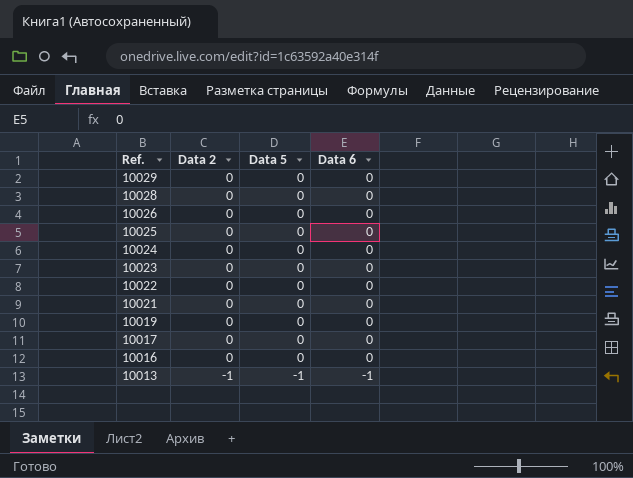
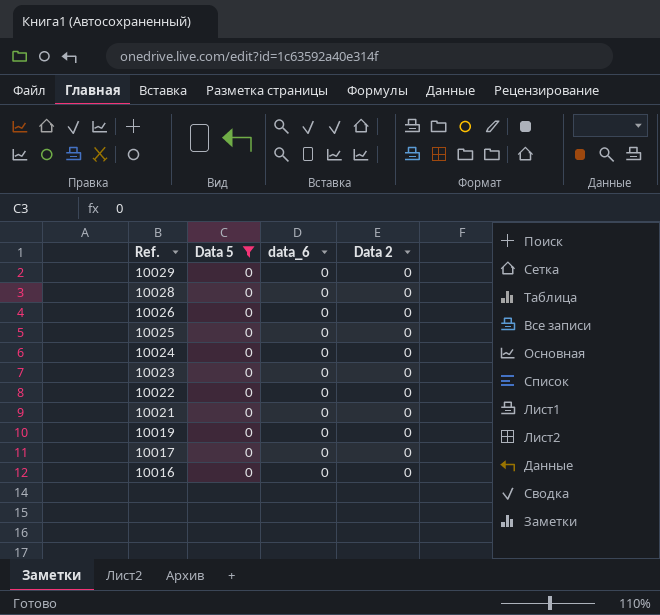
filter: none -> Data 5 = 0
column name: Data 6 -> data_6
column Data 2 | position: 2 -> 4

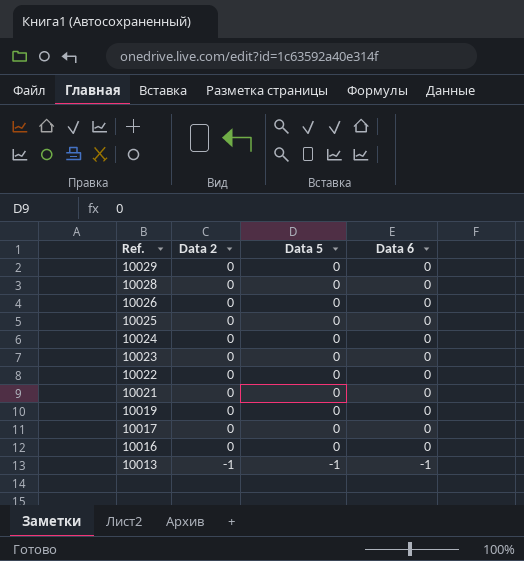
filter: Data 5 = 0 -> none
column Data 2 | position: 4 -> 2
column name: data_6 -> Data 6

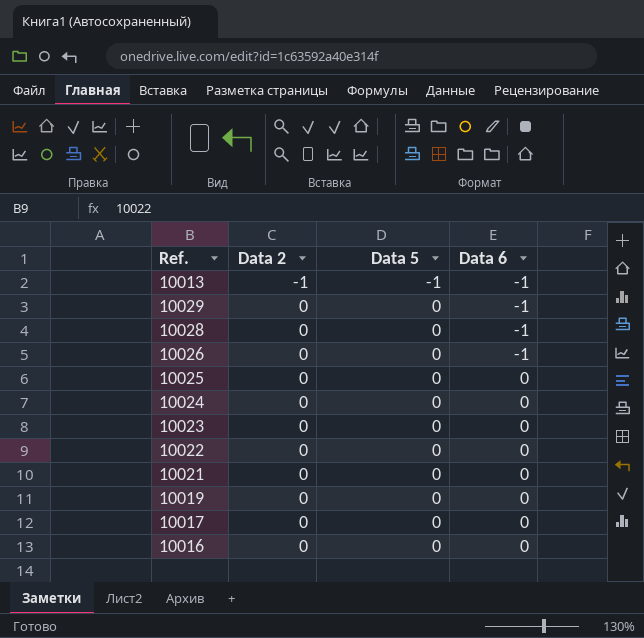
row order: Ref. descending -> Data 2 ascending
10029 | Data 6: 0 -> -1
10028 | Data 6: 0 -> -1
10026 | Data 6: 0 -> -1

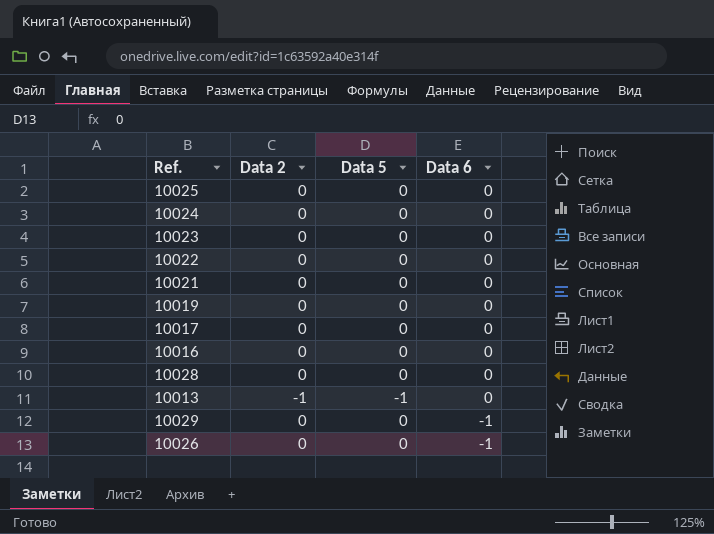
row order: Data 2 ascending -> Data 6 descending
10028 | Data 6: -1 -> 0
10013 | Data 6: -1 -> 0

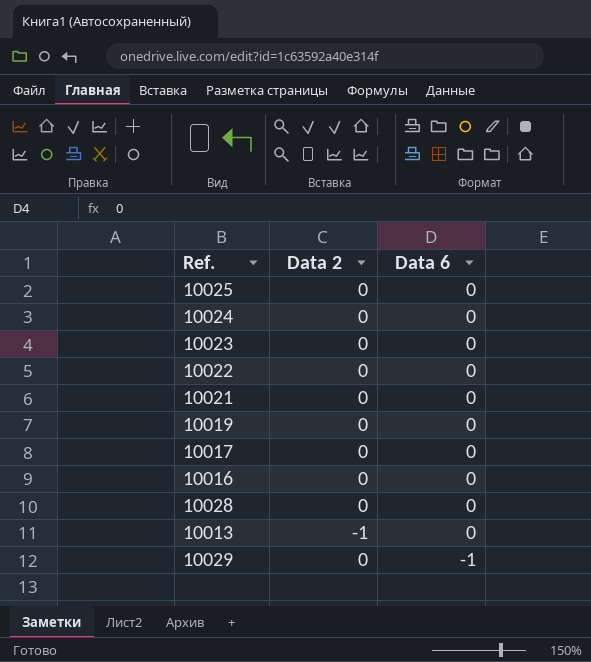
column Data 5 | position: 3 -> none
row 10026: 0 | 0 | -1 -> none

